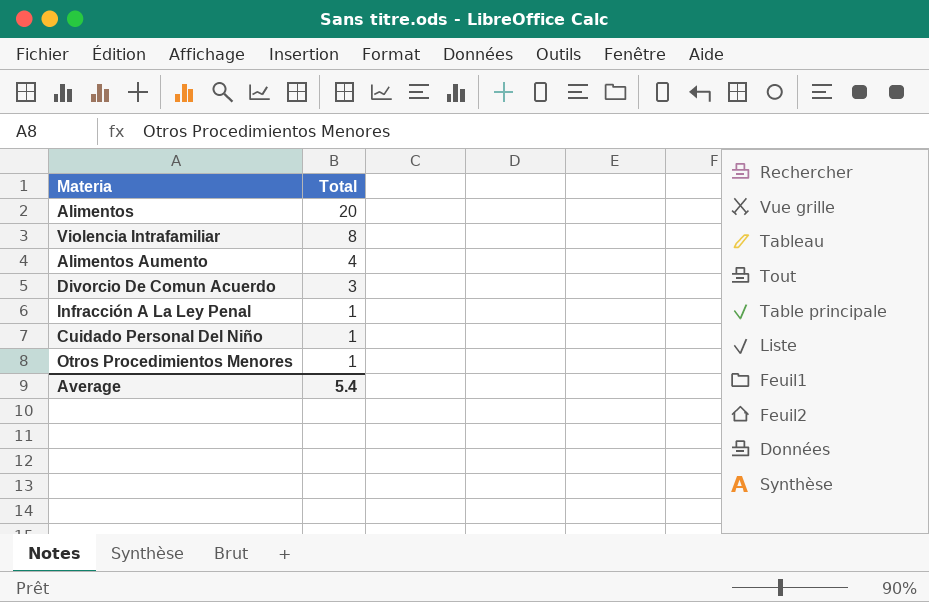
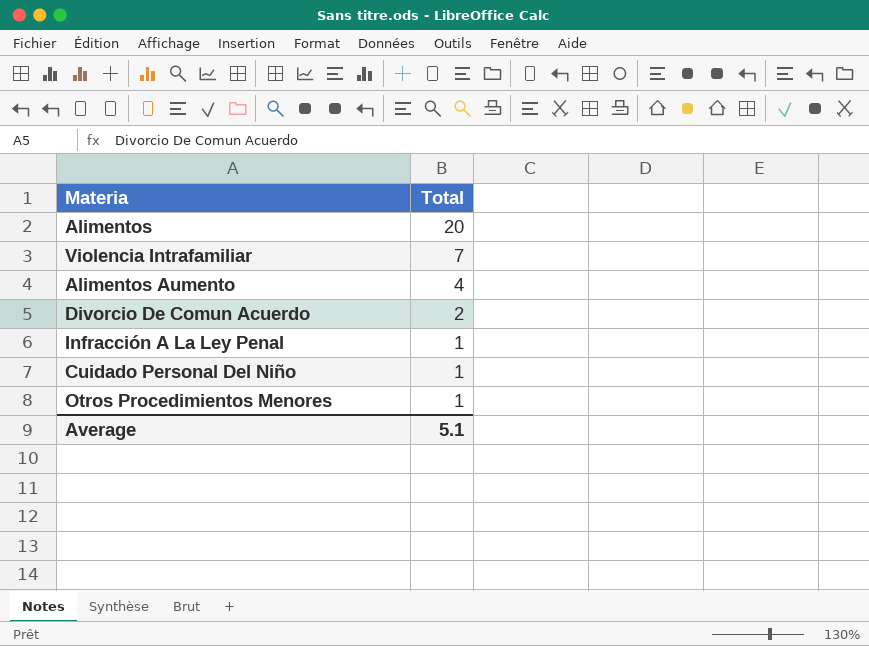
Violencia Intrafamiliar | Total: 8 -> 7
Divorcio De Comun Acuerdo | Total: 3 -> 2
Average | Total: 5.4 -> 5.1

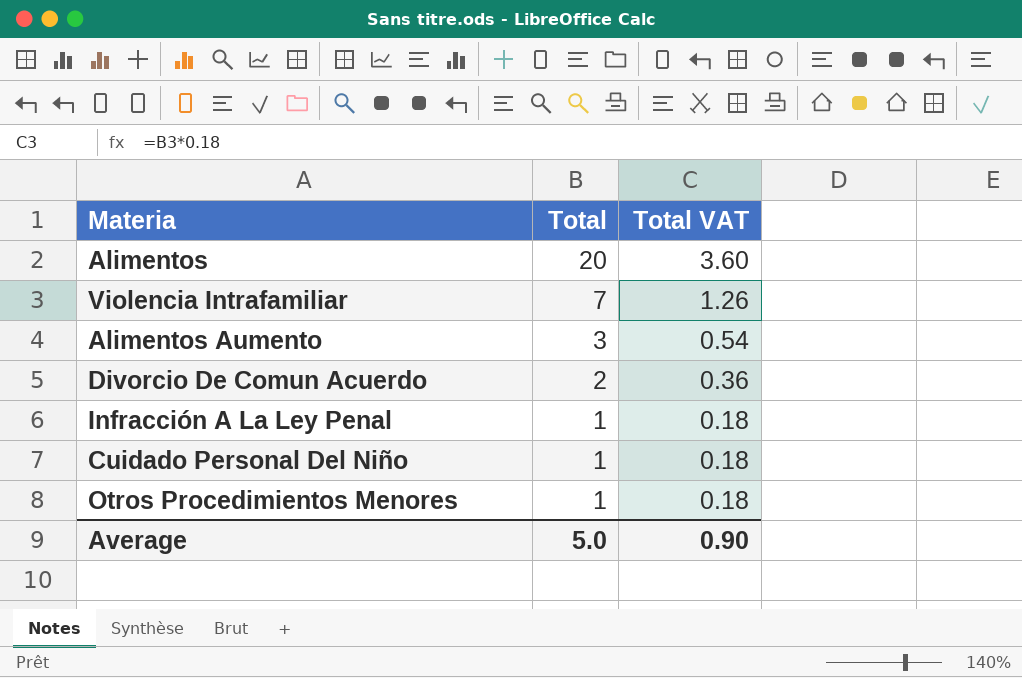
column Total VAT | formula: none -> [Total] * 0.18
Alimentos Aumento | Total: 4 -> 3
Average | Total: 5.1 -> 5.0

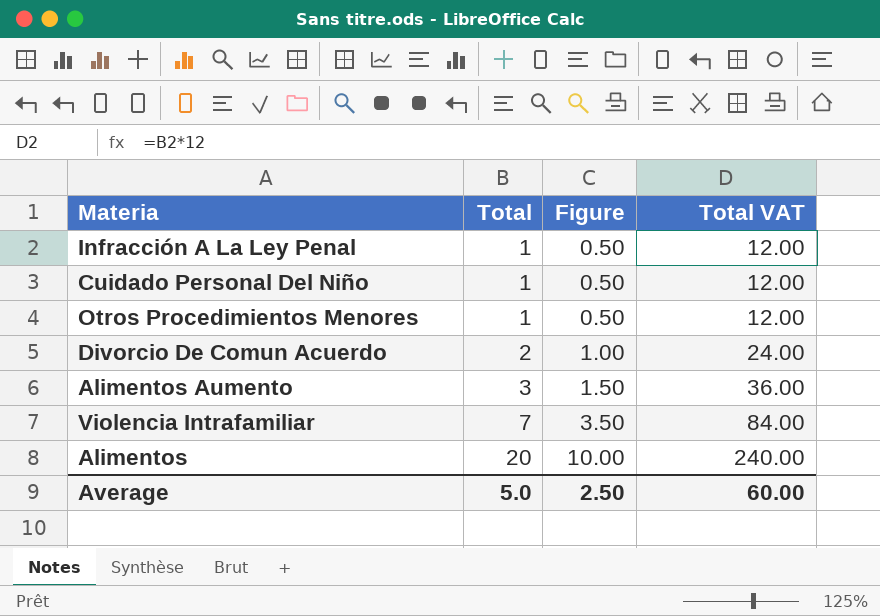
row order: Total descending -> Total ascending
column Figure | formula: none -> [Total] * 0.5
column Total VAT | formula: [Total] * 0.18 -> [Total] * 12
Average | Total VAT: 0.90 -> 60.00

